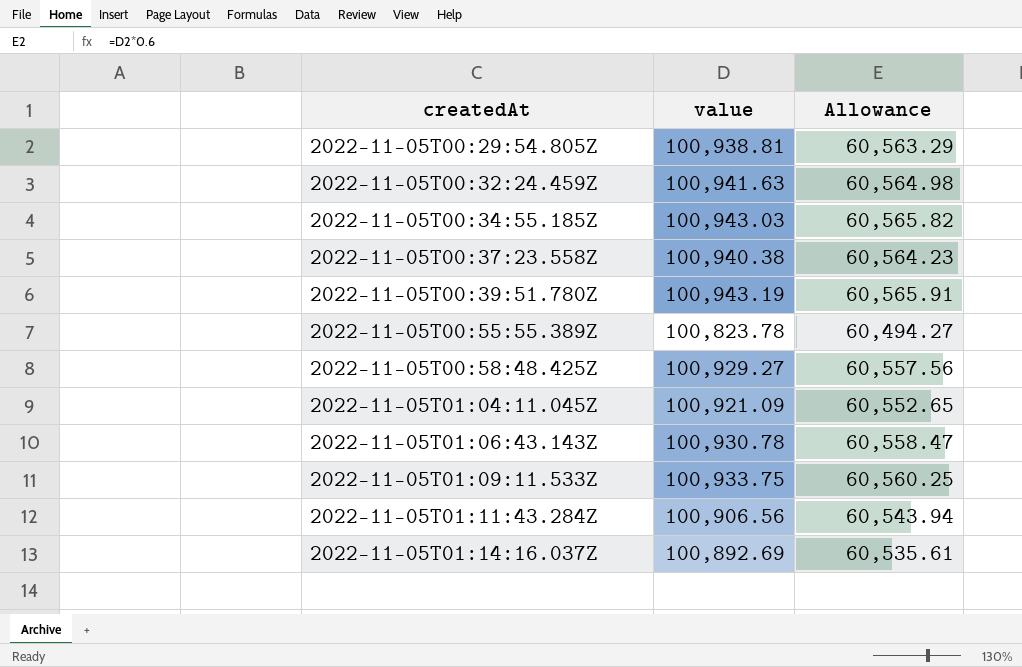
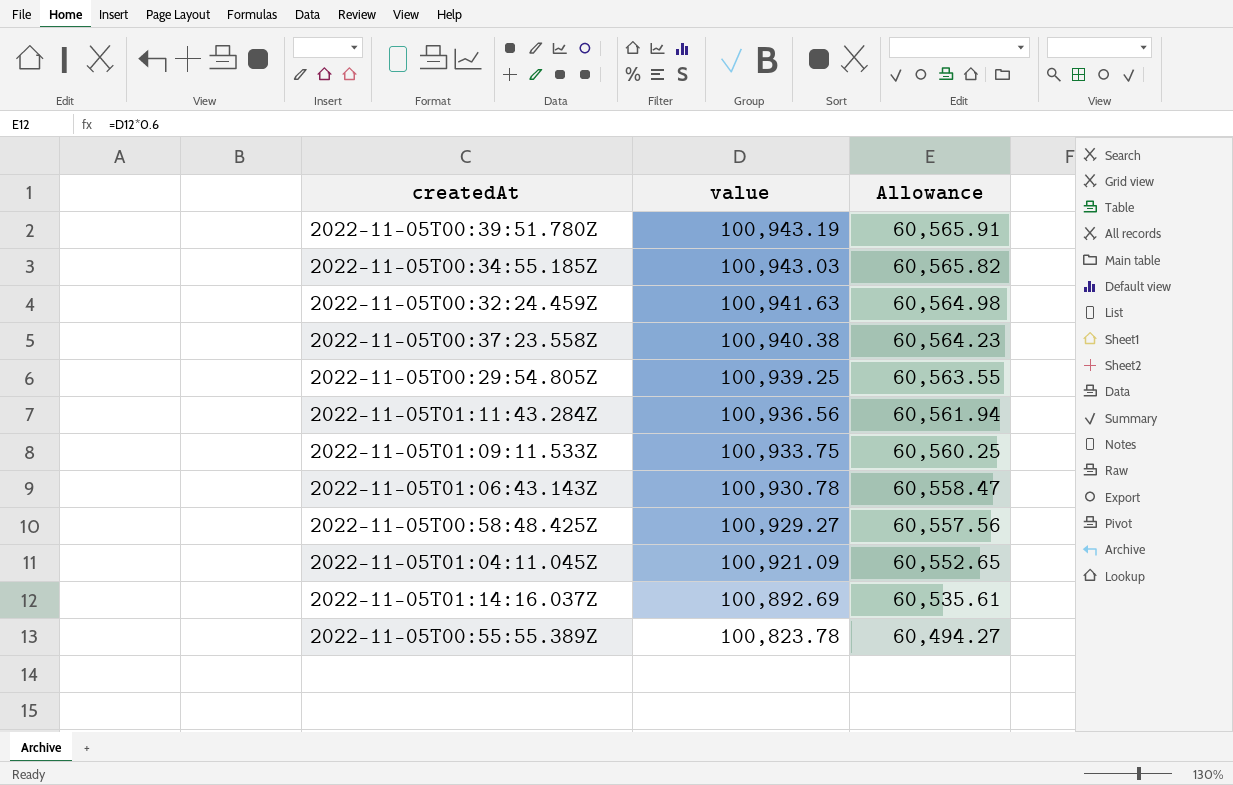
row order: createdAt ascending -> value descending
2022-11-05T00:29:54.805Z | value: 100,938.81 -> 100,939.25
2022-11-05T00:29:54.805Z | Allowance: 60,563.29 -> 60,563.55
2022-11-05T01:11:43.284Z | value: 100,906.56 -> 100,936.56
2022-11-05T01:11:43.284Z | Allowance: 60,543.94 -> 60,561.94

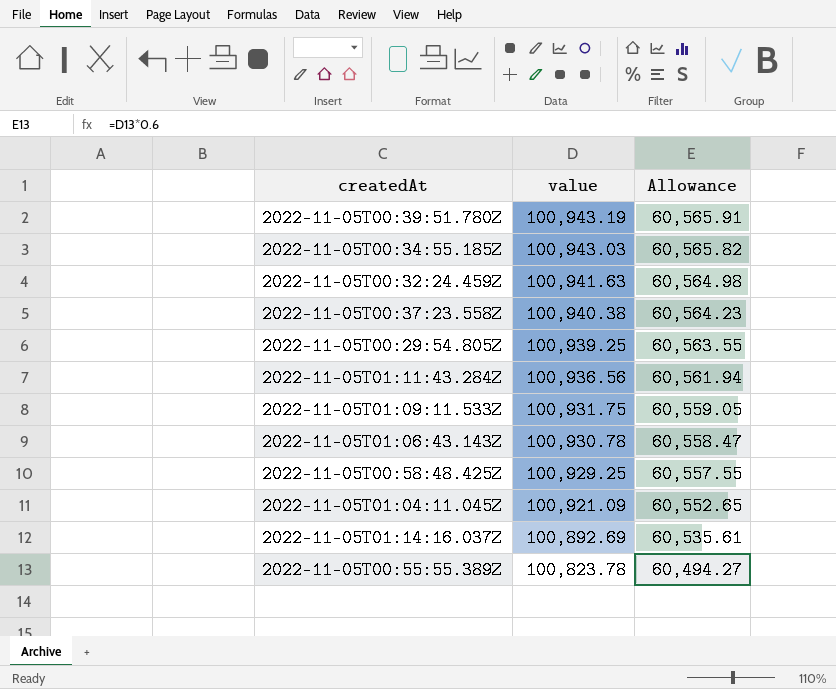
2022-11-05T01:09:11.533Z | value: 100,933.75 -> 100,931.75
2022-11-05T01:09:11.533Z | Allowance: 60,560.25 -> 60,559.05
2022-11-05T00:58:48.425Z | value: 100,929.27 -> 100,929.25
2022-11-05T00:58:48.425Z | Allowance: 60,557.56 -> 60,557.55

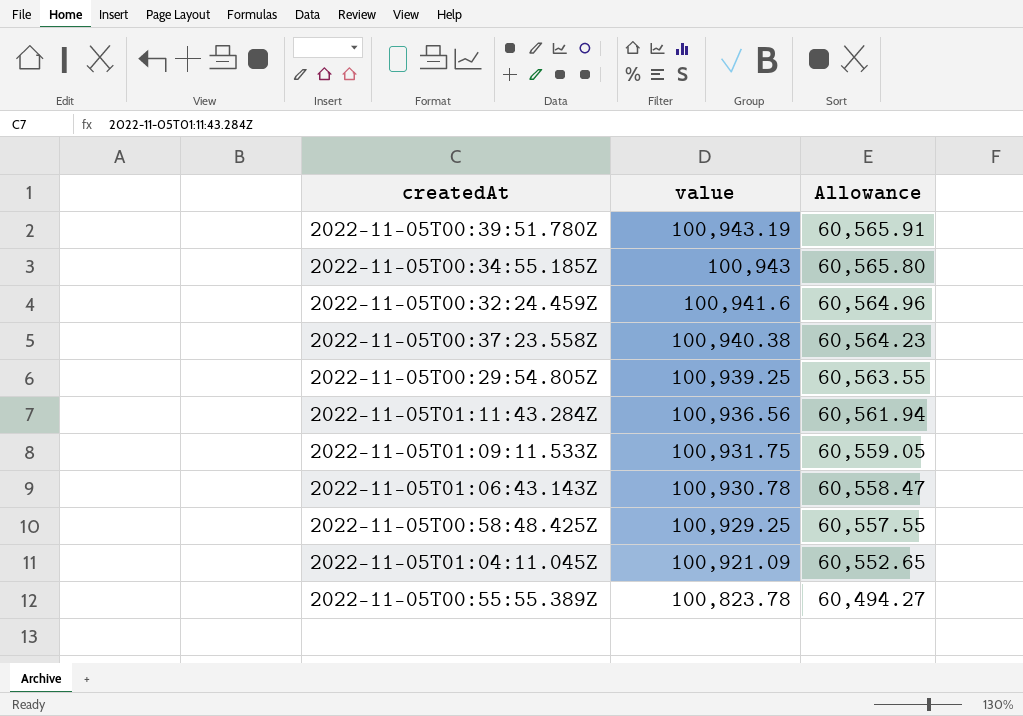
row 2022-11-05T01:14:16.037Z: 100,892.69 | 60,535.61 -> none
2022-11-05T00:34:55.185Z | value: 100,943.03 -> 100,943
2022-11-05T00:34:55.185Z | Allowance: 60,565.82 -> 60,565.80
2022-11-05T00:32:24.459Z | value: 100,941.63 -> 100,941.6
2022-11-05T00:32:24.459Z | Allowance: 60,564.98 -> 60,564.96

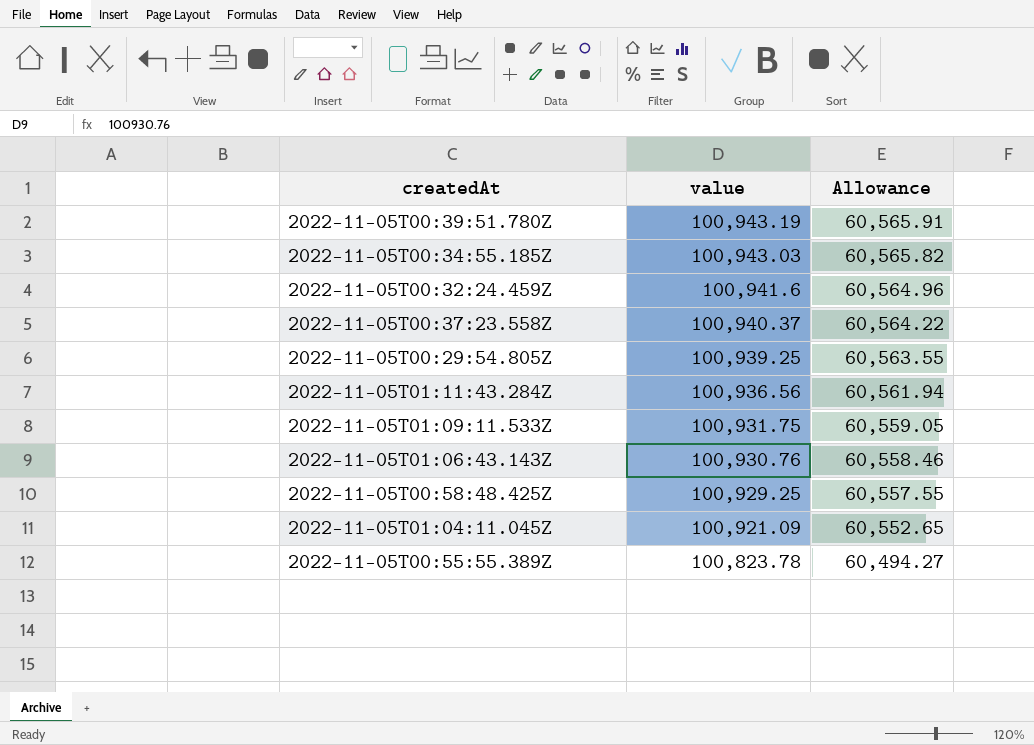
2022-11-05T00:34:55.185Z | value: 100,943 -> 100,943.03
2022-11-05T00:34:55.185Z | Allowance: 60,565.80 -> 60,565.82
2022-11-05T00:37:23.558Z | value: 100,940.38 -> 100,940.37
2022-11-05T00:37:23.558Z | Allowance: 60,564.23 -> 60,564.22
2022-11-05T01:06:43.143Z | value: 100,930.78 -> 100,930.76
2022-11-05T01:06:43.143Z | Allowance: 60,558.47 -> 60,558.46

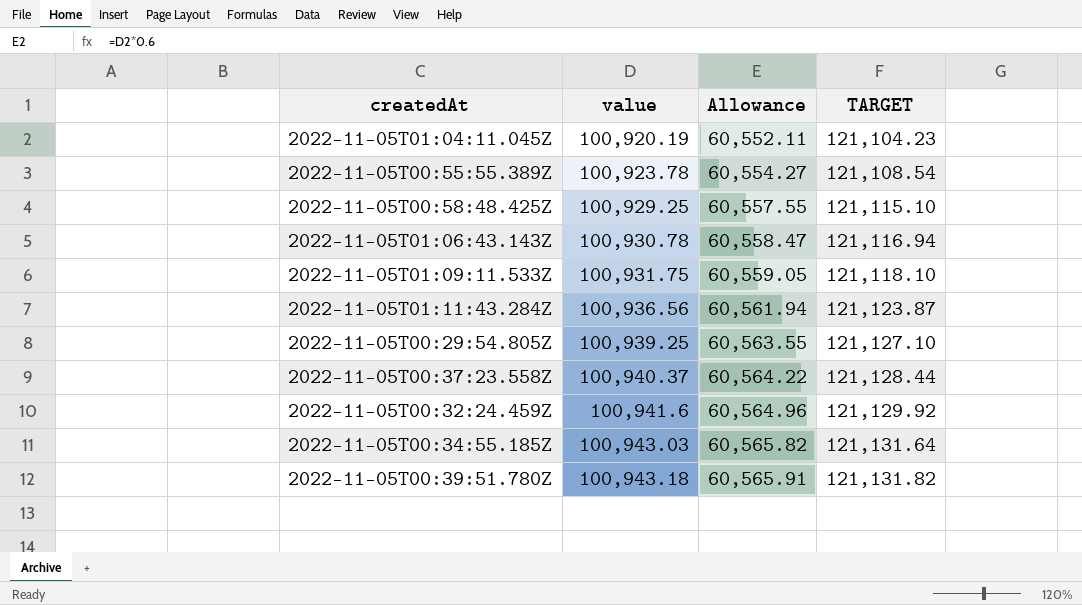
row order: value descending -> value ascending
column TARGET | formula: none -> [value] * 1.2
2022-11-05T01:04:11.045Z | value: 100,921.09 -> 100,920.19
2022-11-05T01:04:11.045Z | Allowance: 60,552.65 -> 60,552.11
2022-11-05T00:55:55.389Z | value: 100,823.78 -> 100,923.78
2022-11-05T00:55:55.389Z | Allowance: 60,494.27 -> 60,554.27
2022-11-05T01:06:43.143Z | value: 100,930.76 -> 100,930.78
2022-11-05T01:06:43.143Z | Allowance: 60,558.46 -> 60,558.47
2022-11-05T00:39:51.780Z | value: 100,943.19 -> 100,943.18

